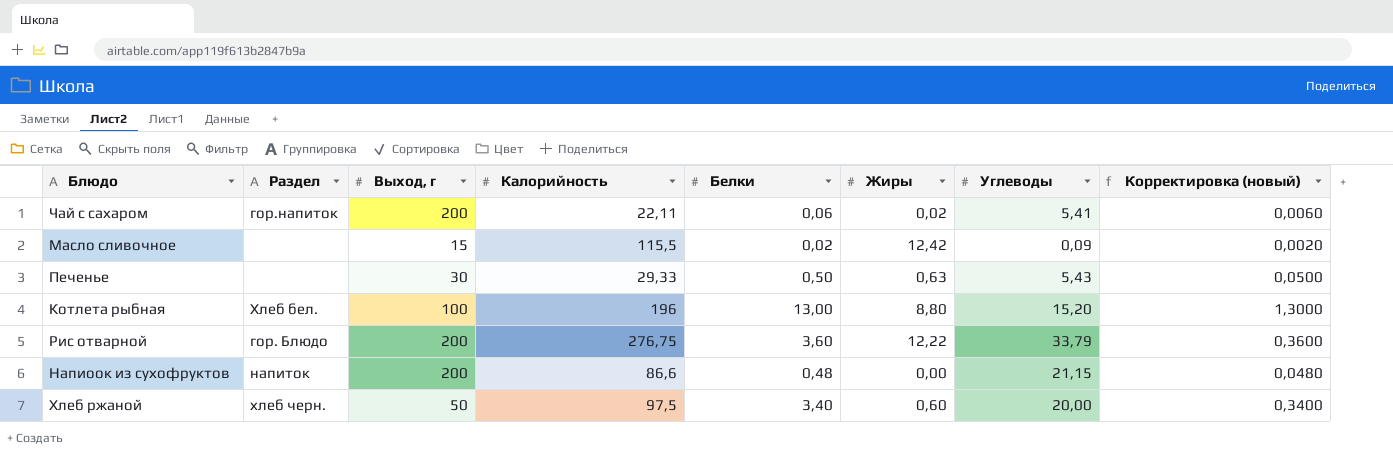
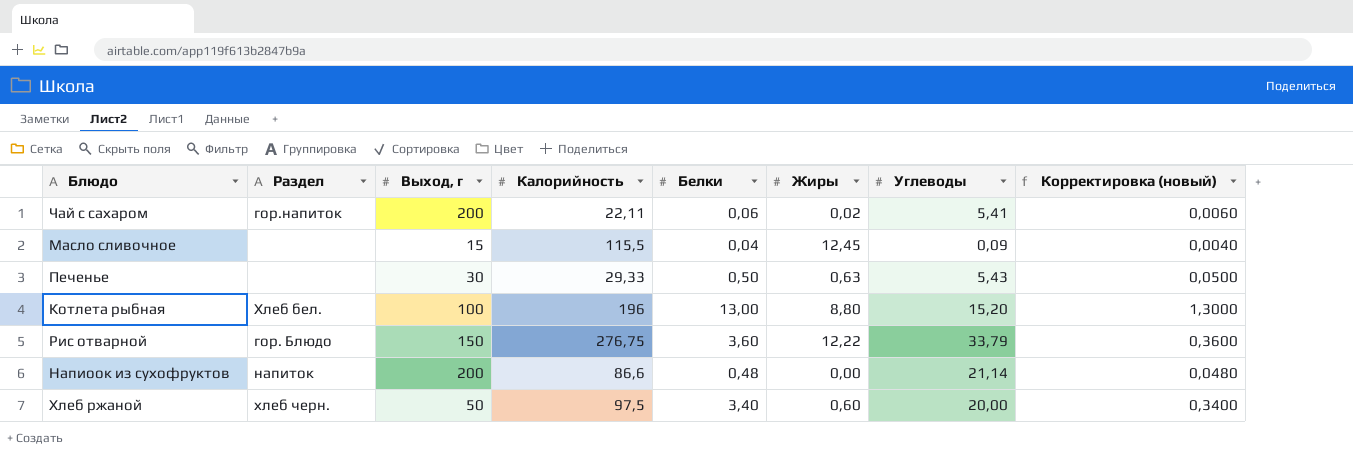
Масло сливочное | Белки: 0,02 -> 0,04
Масло сливочное | Жиры: 12,42 -> 12,45
Масло сливочное | Корректировка (новый): 0,0020 -> 0,0040
Рис отварной | Выход, г: 200 -> 150
Напиоок из сухофруктов | Углеводы: 21,15 -> 21,14

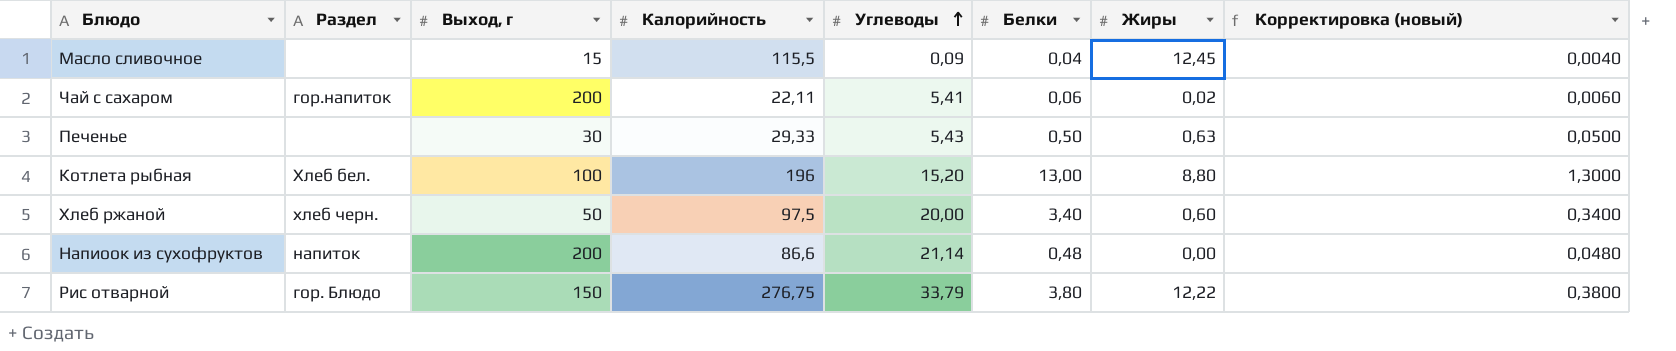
row order: none -> Углеводы ascending
column Углеводы | position: 7 -> 5
Рис отварной | Белки: 3,60 -> 3,80
Рис отварной | Корректировка (новый): 0,3600 -> 0,3800

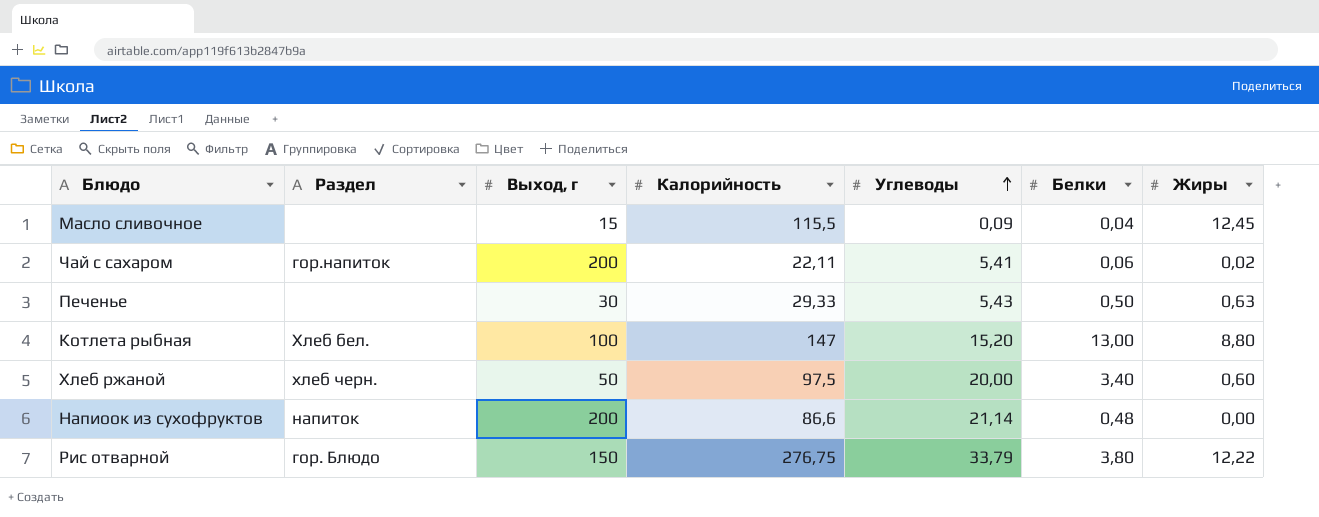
column Корректировка (новый) | formula: [Белки] * 0,1 -> none
Котлета рыбная | Калорийность: 196 -> 147

